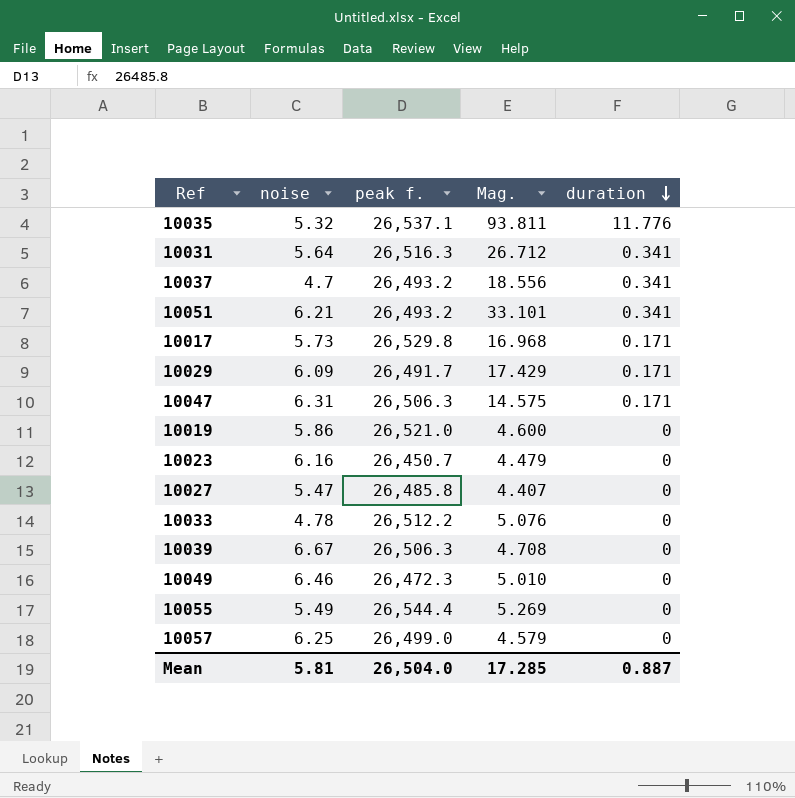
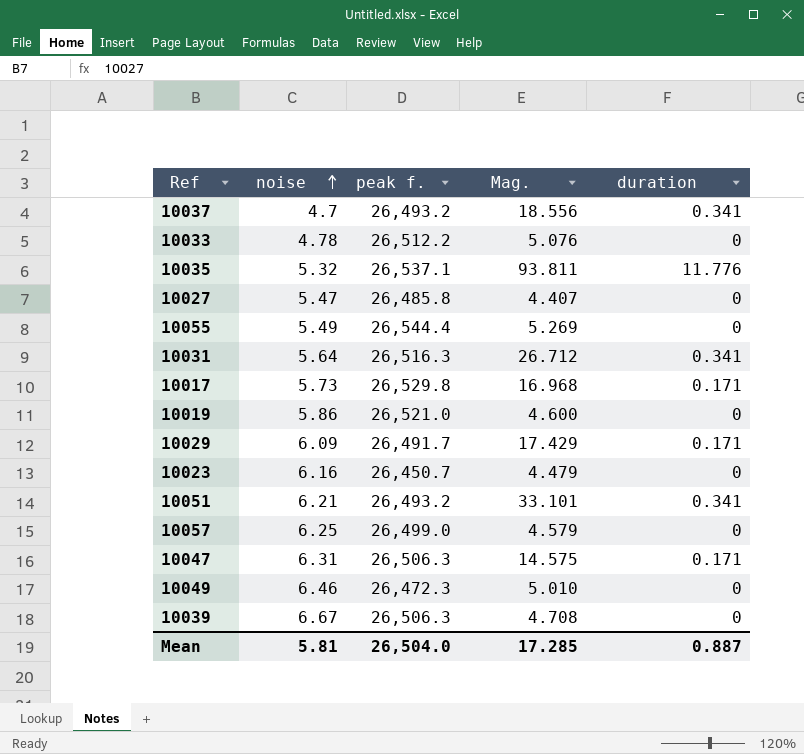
row order: duration descending -> noise ascending

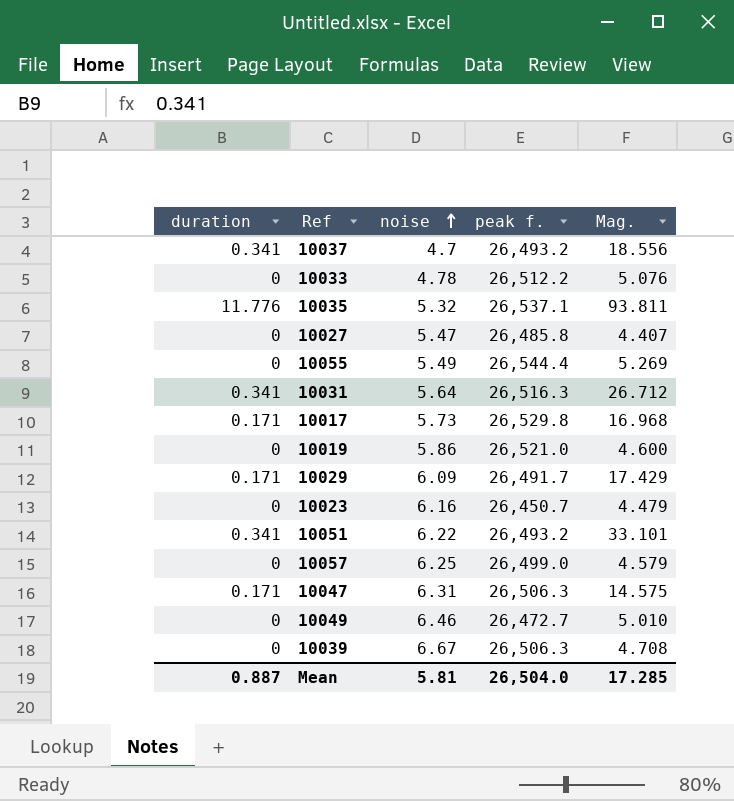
column duration | position: 5 -> 1
10051 | noise: 6.21 -> 6.22
10049 | peak f.: 26,472.3 -> 26,472.7

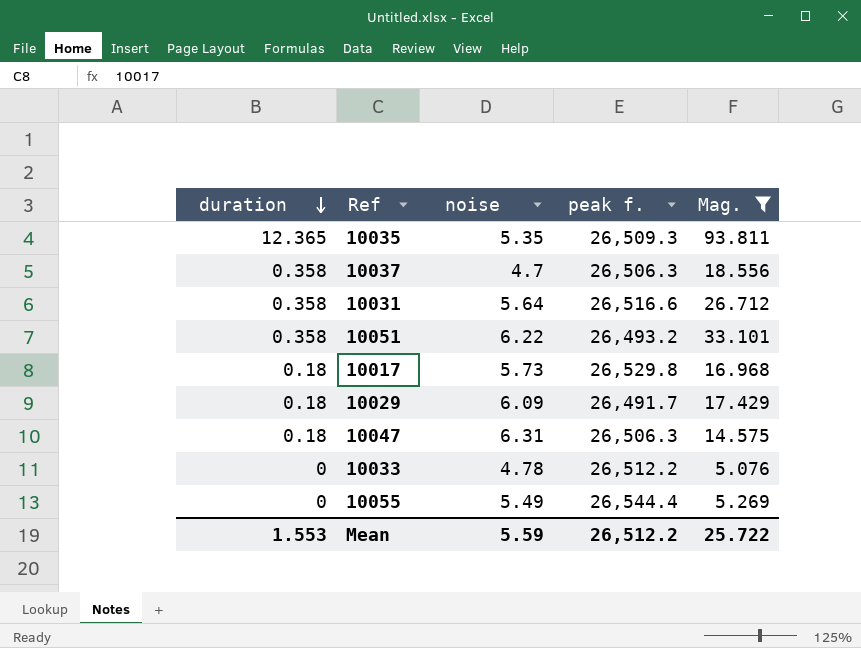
filter: none -> Mag. >= 5.076
row order: noise ascending -> duration descending
10035 | duration: 11.776 -> 12.365
10035 | noise: 5.32 -> 5.35
10035 | peak f.: 26,537.1 -> 26,509.3
10037 | duration: 0.341 -> 0.358
10037 | peak f.: 26,493.2 -> 26,506.3
10031 | duration: 0.341 -> 0.358
10031 | peak f.: 26,516.3 -> 26,516.6
10051 | duration: 0.341 -> 0.358
10017 | duration: 0.171 -> 0.18
10029 | duration: 0.171 -> 0.18
10047 | duration: 0.171 -> 0.18
Mean | duration: 0.887 -> 1.553
Mean | noise: 5.81 -> 5.59
Mean | peak f.: 26,504.0 -> 26,512.2
Mean | Mag.: 17.285 -> 25.722

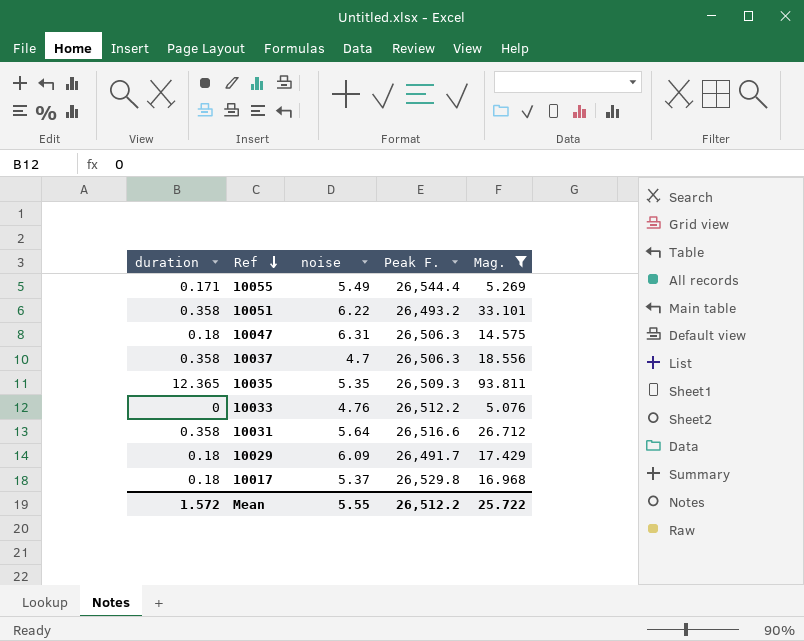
row order: duration descending -> Ref descending
column name: peak f. -> Peak F.
10055 | duration: 0 -> 0.171
10033 | noise: 4.78 -> 4.76
10017 | noise: 5.73 -> 5.37
Mean | duration: 1.553 -> 1.572
Mean | noise: 5.59 -> 5.55

